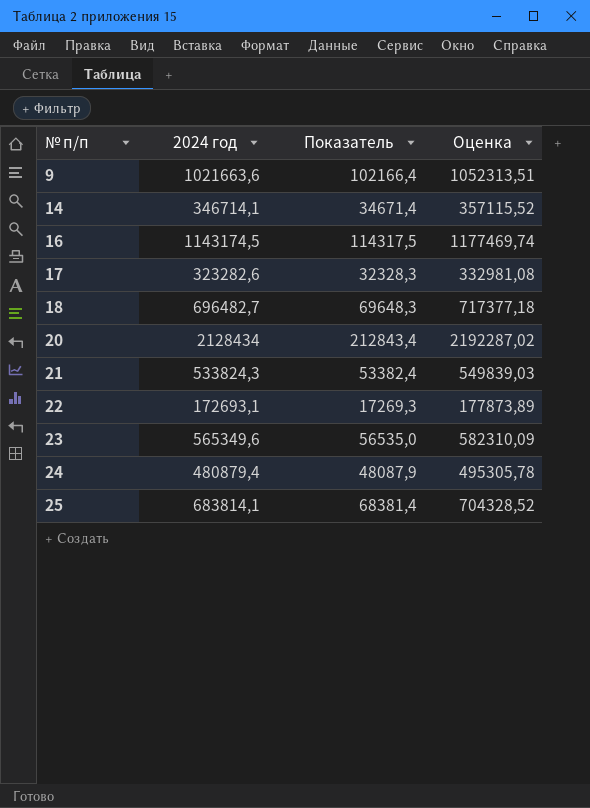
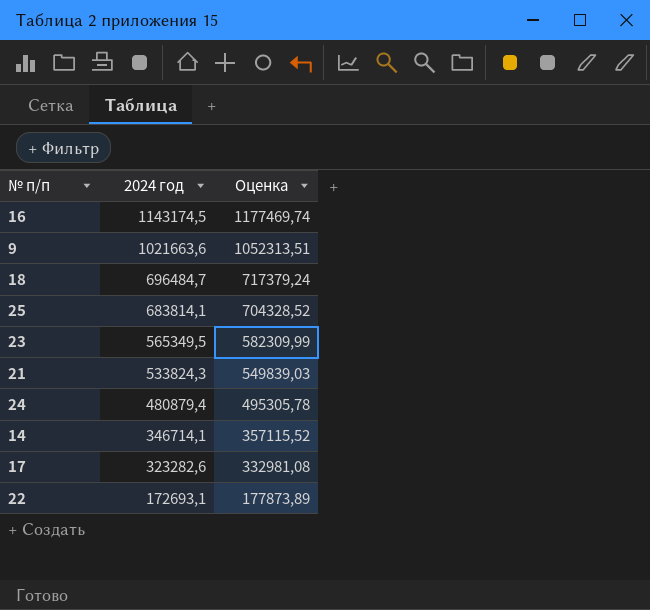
row order: № п/п ascending -> 2024 год descending
column Показатель | formula: [2024 год] * 0,1 -> none
row 20: 2128434 | 212843,4 | 2192287,02 -> none
18 | 2024 год: 696482,7 -> 696484,7
18 | Оценка: 717377,18 -> 717379,24
23 | 2024 год: 565349,6 -> 565349,5
23 | Оценка: 582310,09 -> 582309,99

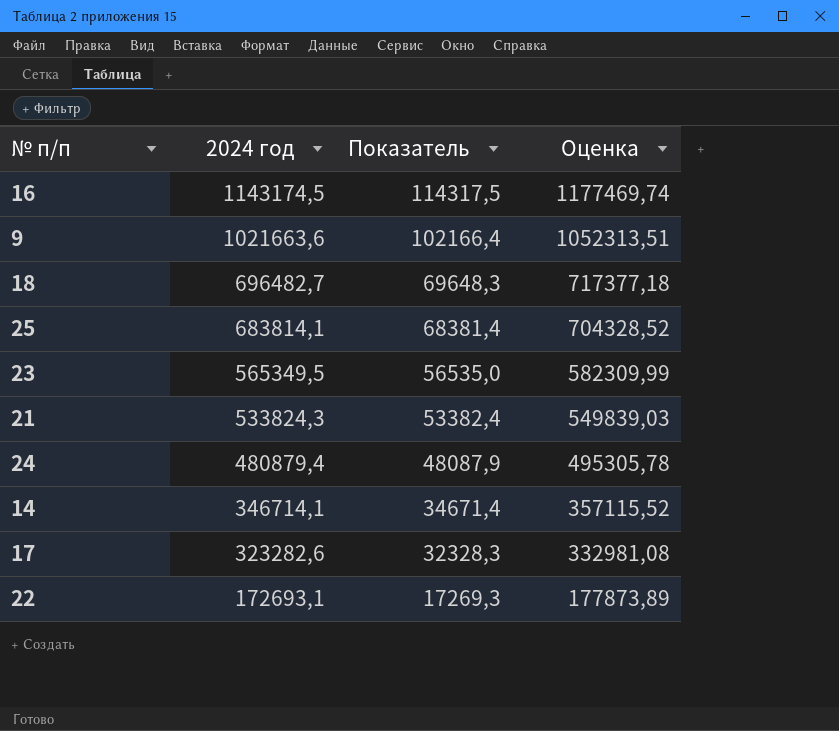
column Показатель | formula: none -> [2024 год] * 0,1
18 | 2024 год: 696484,7 -> 696482,7
18 | Оценка: 717379,24 -> 717377,18

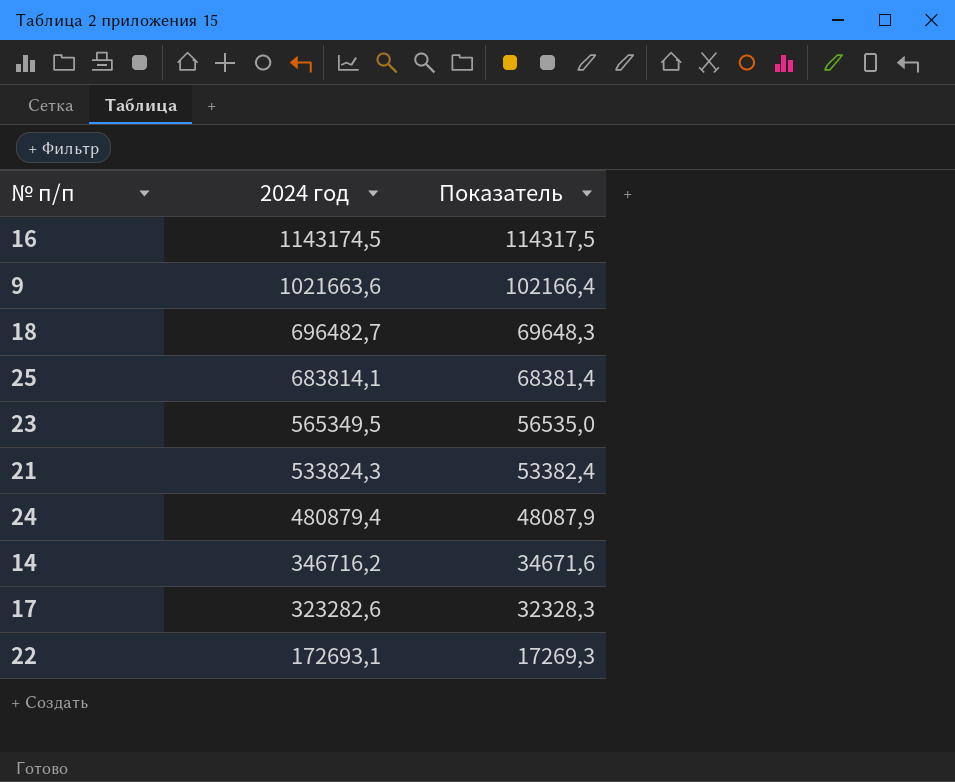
column Оценка | formula: [2024 год] * 1,03 -> none
14 | 2024 год: 346714,1 -> 346716,2
14 | Показатель: 34671,4 -> 34671,6

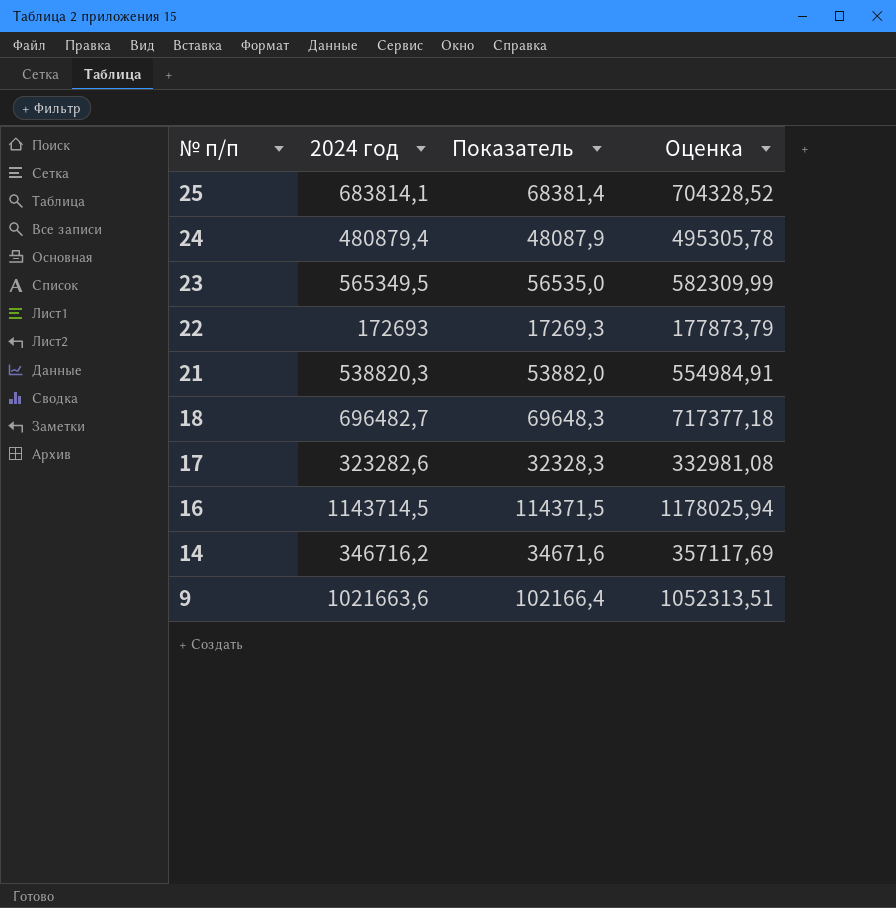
row order: 2024 год descending -> № п/п descending
column Оценка | formula: none -> [2024 год] * 1,03
22 | 2024 год: 172693,1 -> 172693
21 | 2024 год: 533824,3 -> 538820,3
21 | Показатель: 53382,4 -> 53882,0
16 | 2024 год: 1143174,5 -> 1143714,5
16 | Показатель: 114317,5 -> 114371,5

